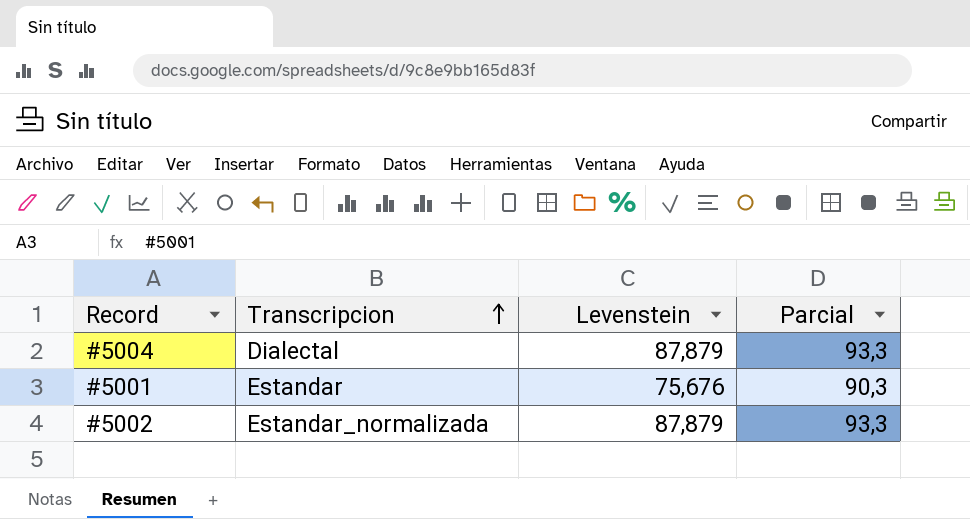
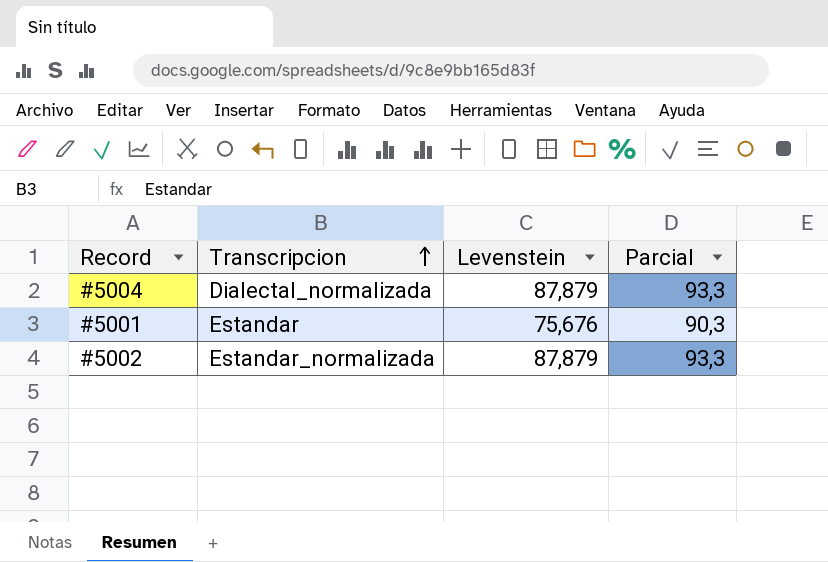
#5004 | Transcripcion: Dialectal -> Dialectal_normalizada

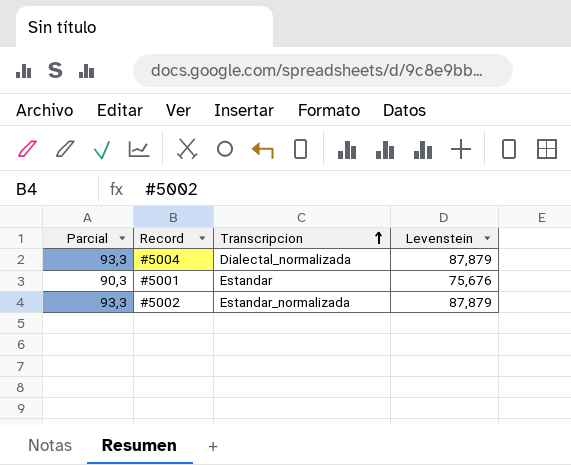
column Parcial | position: 4 -> 1

